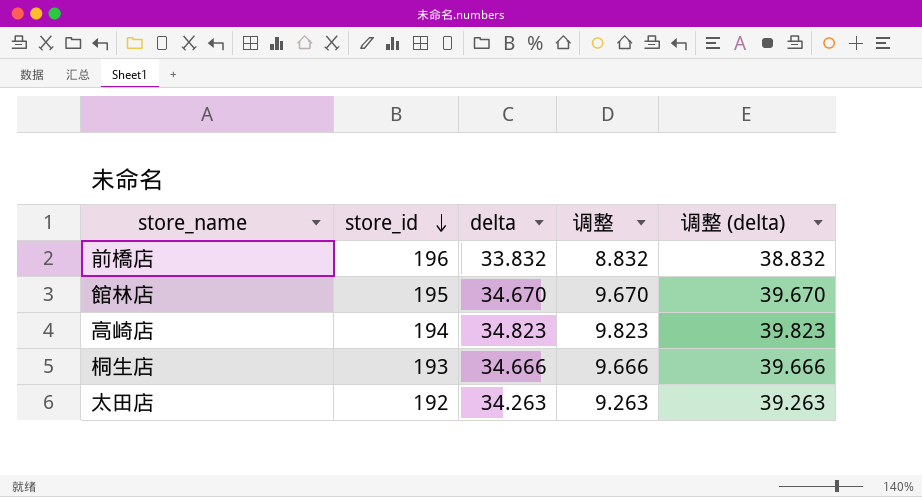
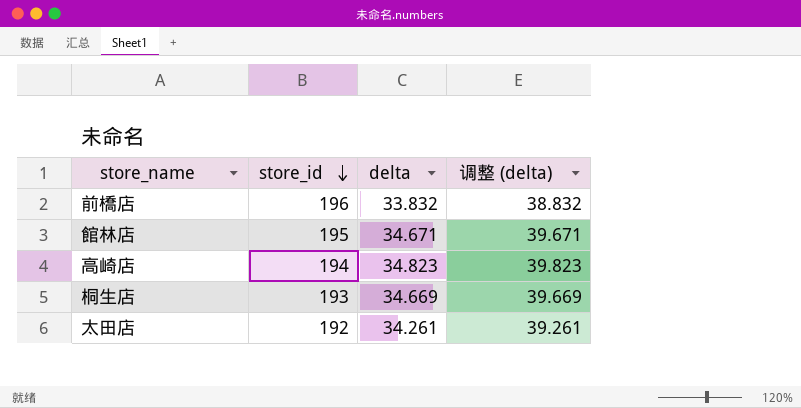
column 调整 | formula: [delta] - 25 -> none
館林店 | delta: 34.670 -> 34.671
館林店 | 调整 (delta): 39.670 -> 39.671
桐生店 | delta: 34.666 -> 34.669
桐生店 | 调整 (delta): 39.666 -> 39.669
太田店 | delta: 34.263 -> 34.261
太田店 | 调整 (delta): 39.263 -> 39.261

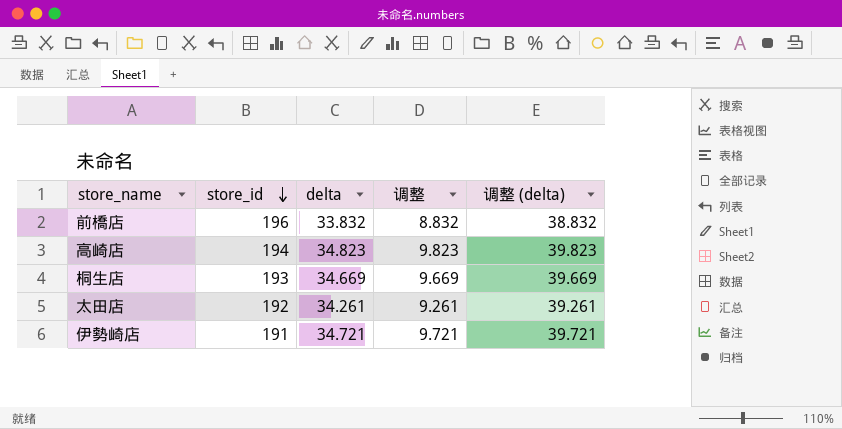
column 调整 | formula: none -> [delta] - 25
row 館林店: 195 | 34.671 | 39.671 -> none
row 伊勢崎店: none -> 191 | 34.721 | 9.721 | 39.721

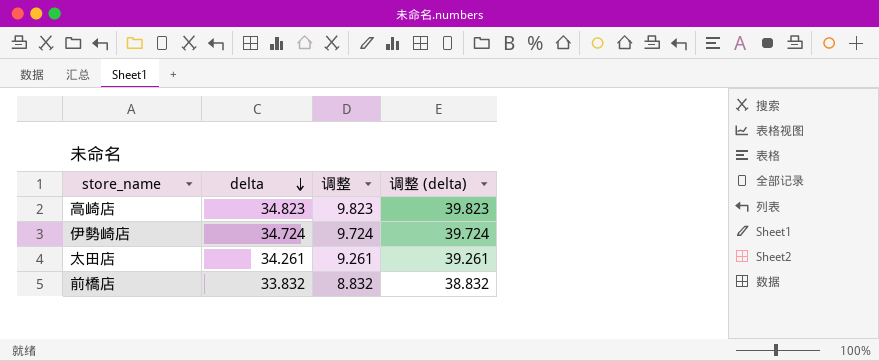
row order: store_id descending -> delta descending
column store_id | position: 2 -> none
row 桐生店: 193 | 34.669 | 9.669 | 39.669 -> none
伊勢崎店 | delta: 34.721 -> 34.724
伊勢崎店 | 调整: 9.721 -> 9.724
伊勢崎店 | 调整 (delta): 39.721 -> 39.724

